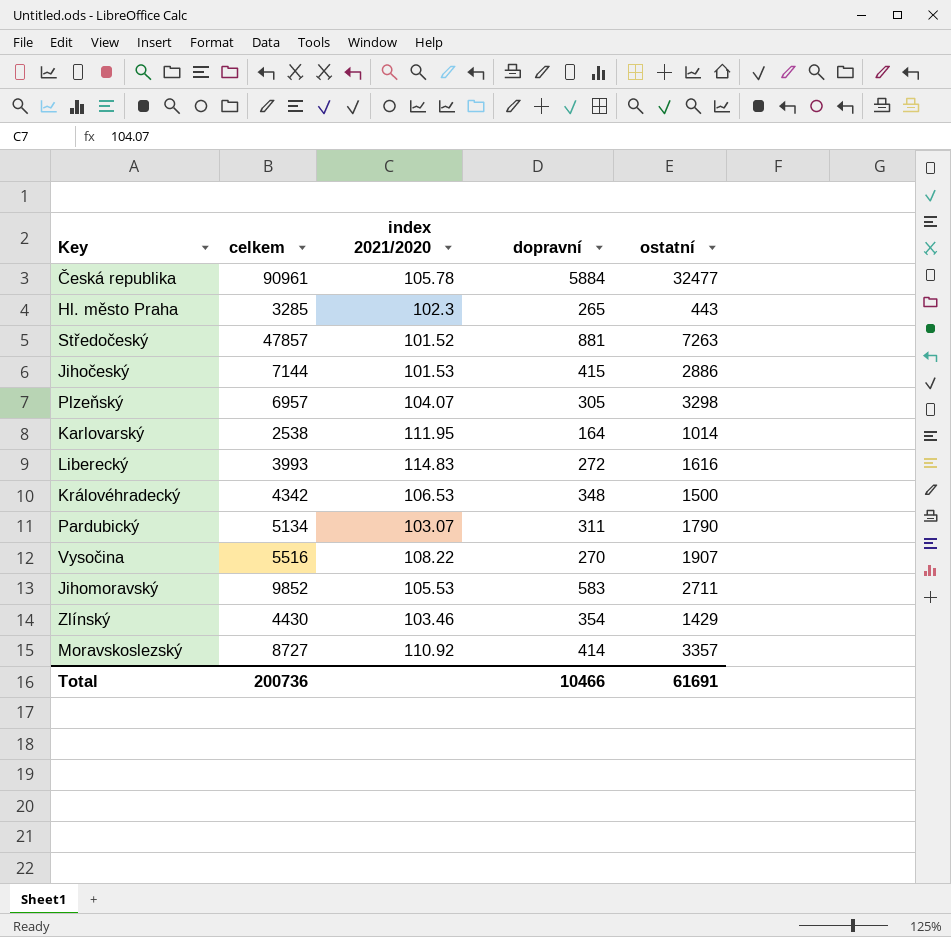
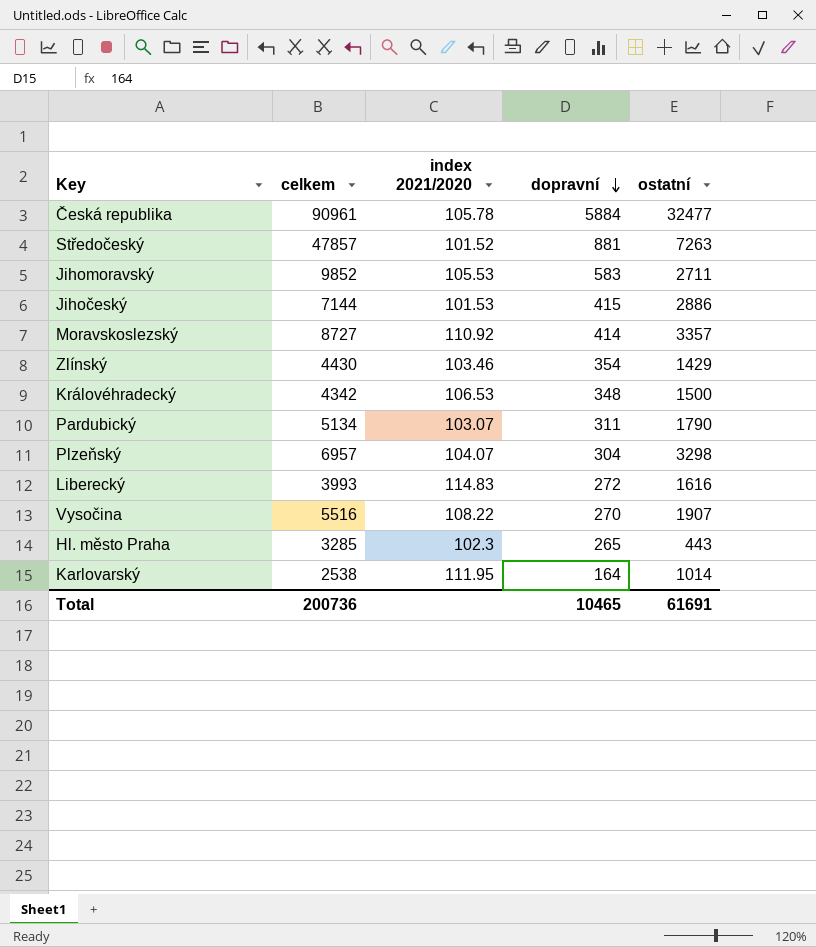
row order: none -> dopravní descending
Plzeňský | dopravní: 305 -> 304
Total | dopravní: 10466 -> 10465

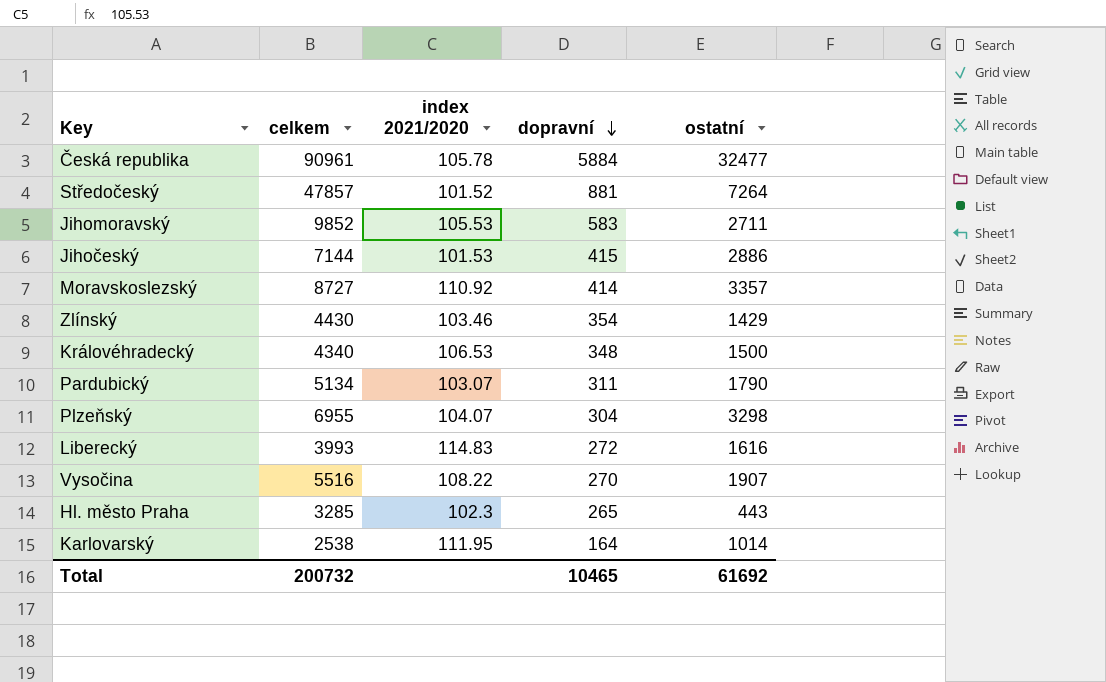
Středočeský | ostatní: 7263 -> 7264
Královéhradecký | celkem: 4342 -> 4340
Plzeňský | celkem: 6957 -> 6955
Total | celkem: 200736 -> 200732
Total | ostatní: 61691 -> 61692

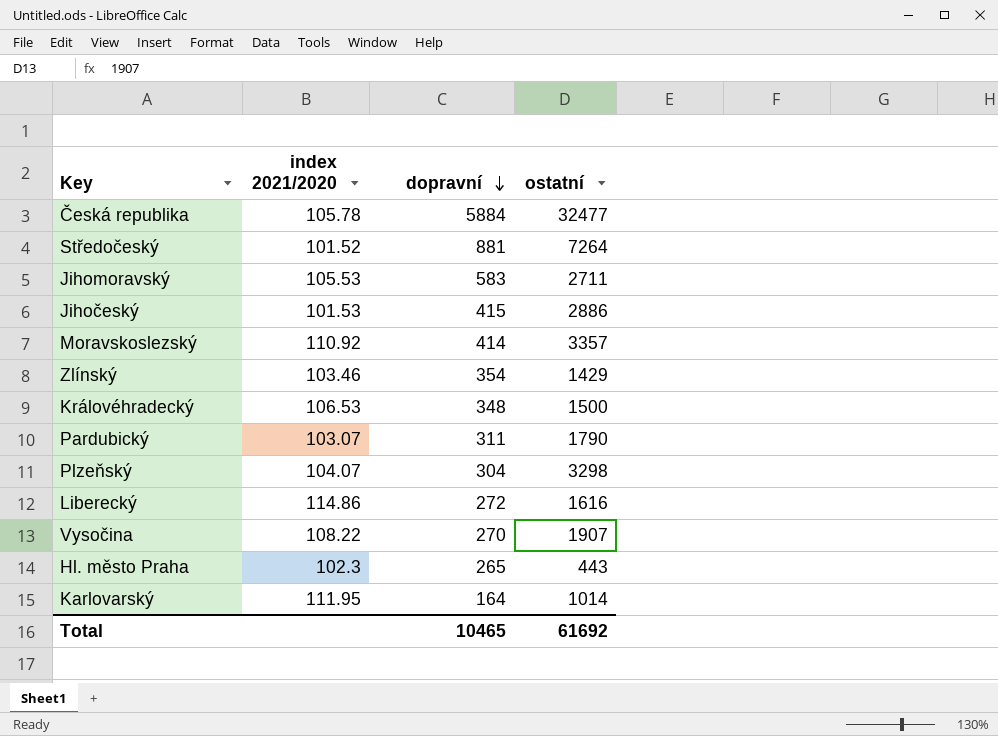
column celkem | position: 2 -> none
Liberecký | index 2021/2020: 114.83 -> 114.86

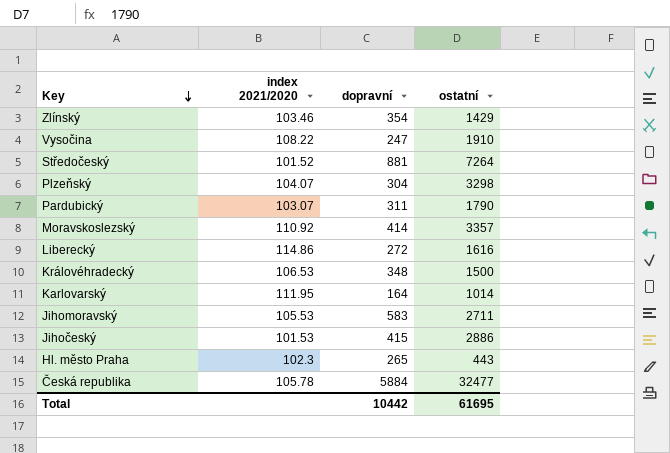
row order: dopravní descending -> Key descending
Vysočina | dopravní: 270 -> 247
Vysočina | ostatní: 1907 -> 1910
Total | dopravní: 10465 -> 10442
Total | ostatní: 61692 -> 61695

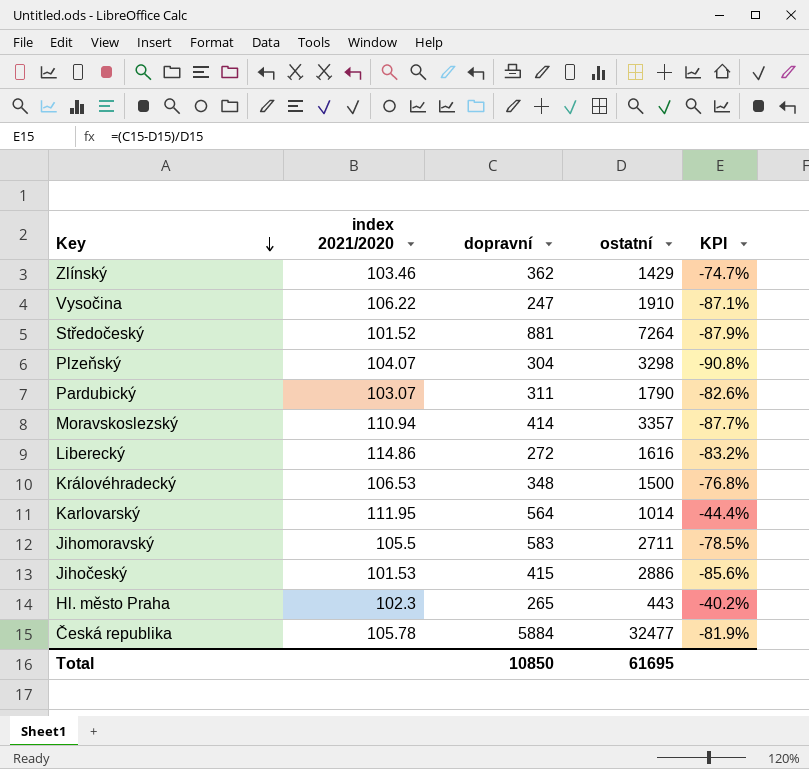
column KPI | formula: none -> ([dopravní] - [ostatní]) / [ostatní]
Zlínský | dopravní: 354 -> 362
Vysočina | index 2021/2020: 108.22 -> 106.22
Moravskoslezský | index 2021/2020: 110.92 -> 110.94
Karlovarský | dopravní: 164 -> 564
Jihomoravský | index 2021/2020: 105.53 -> 105.5
Total | dopravní: 10442 -> 10850

